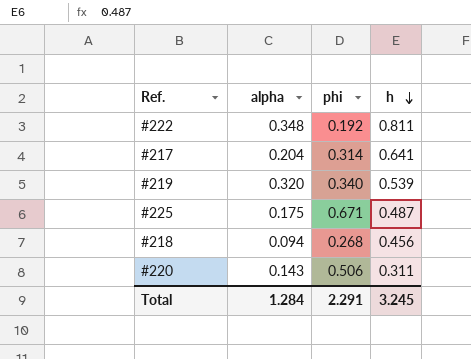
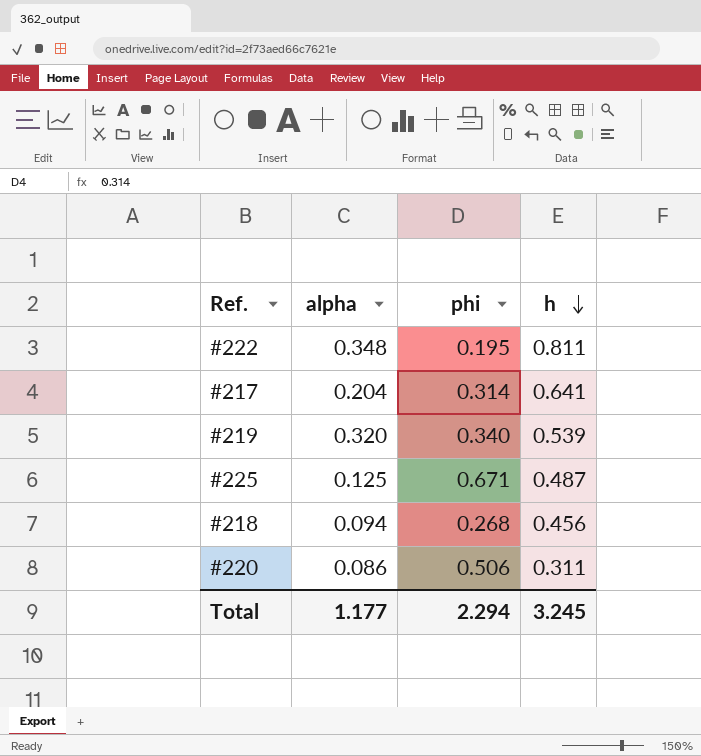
#222 | phi: 0.192 -> 0.195
#225 | alpha: 0.175 -> 0.125
#220 | alpha: 0.143 -> 0.086
Total | alpha: 1.284 -> 1.177
Total | phi: 2.291 -> 2.294

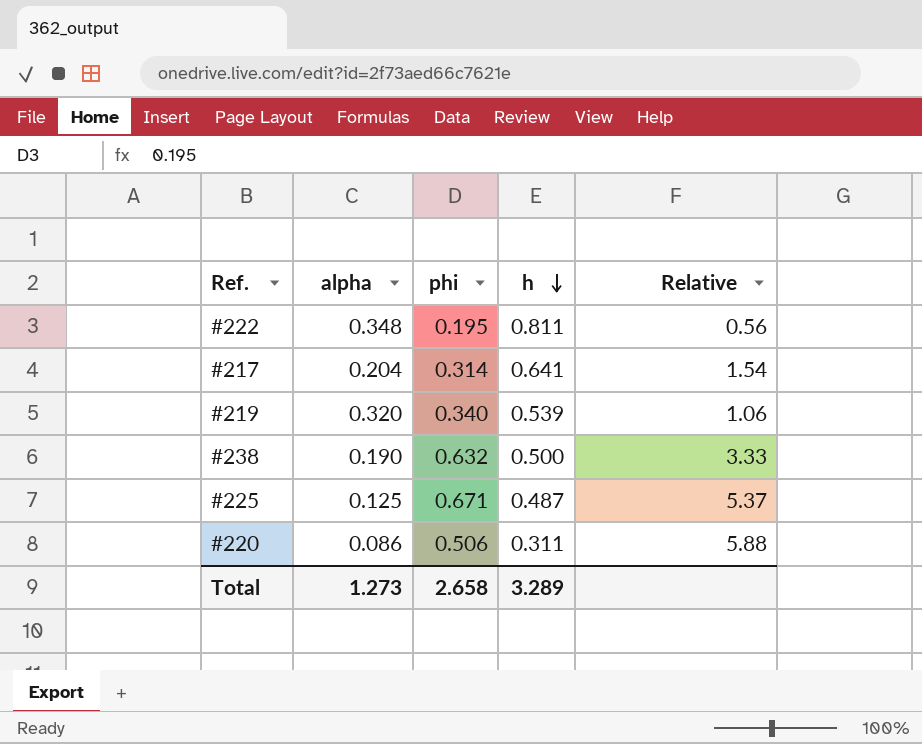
column Relative | formula: none -> [phi] / [alpha]
row #218: 0.094 | 0.268 | 0.456 -> none
row #238: none -> 0.190 | 0.632 | 0.500 | 3.33
Total | alpha: 1.177 -> 1.273
Total | phi: 2.294 -> 2.658
Total | h: 3.245 -> 3.289

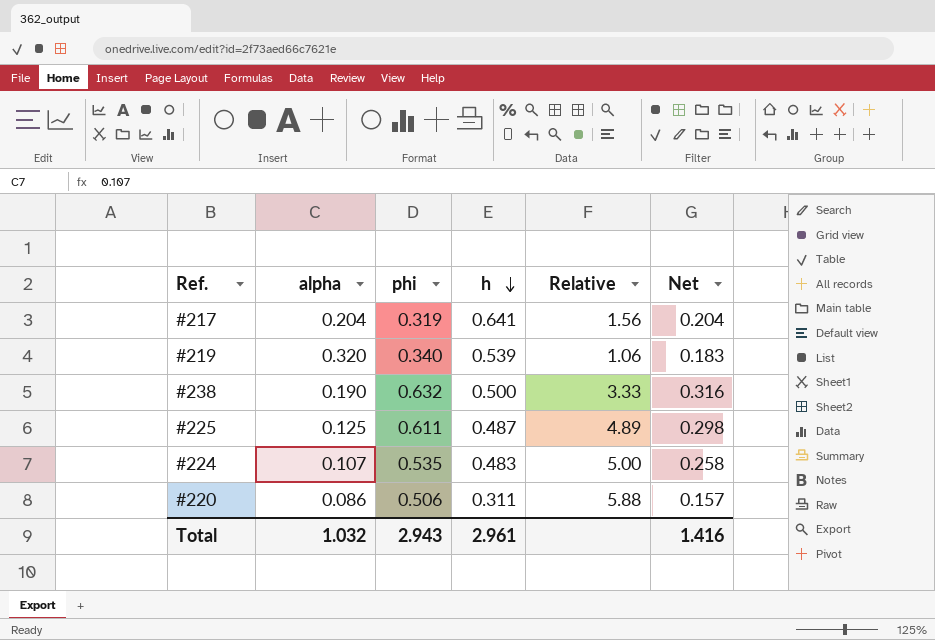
column Net | formula: none -> [phi] * [h]
row #222: 0.348 | 0.195 | 0.811 | 0.56 -> none
#217 | phi: 0.314 -> 0.319
#217 | Relative: 1.54 -> 1.56
#225 | phi: 0.671 -> 0.611
#225 | Relative: 5.37 -> 4.89
row #224: none -> 0.107 | 0.535 | 0.483 | 5.00 | 0.258
Total | alpha: 1.273 -> 1.032
Total | phi: 2.658 -> 2.943
Total | h: 3.289 -> 2.961

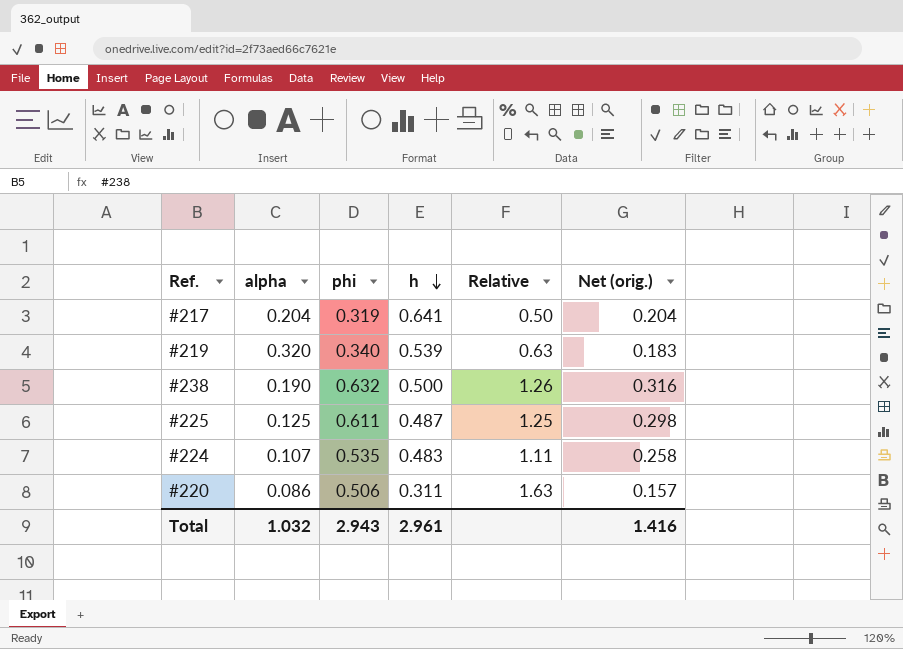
column Relative | formula: [phi] / [alpha] -> [phi] / [h]
column name: Net -> Net (orig.)

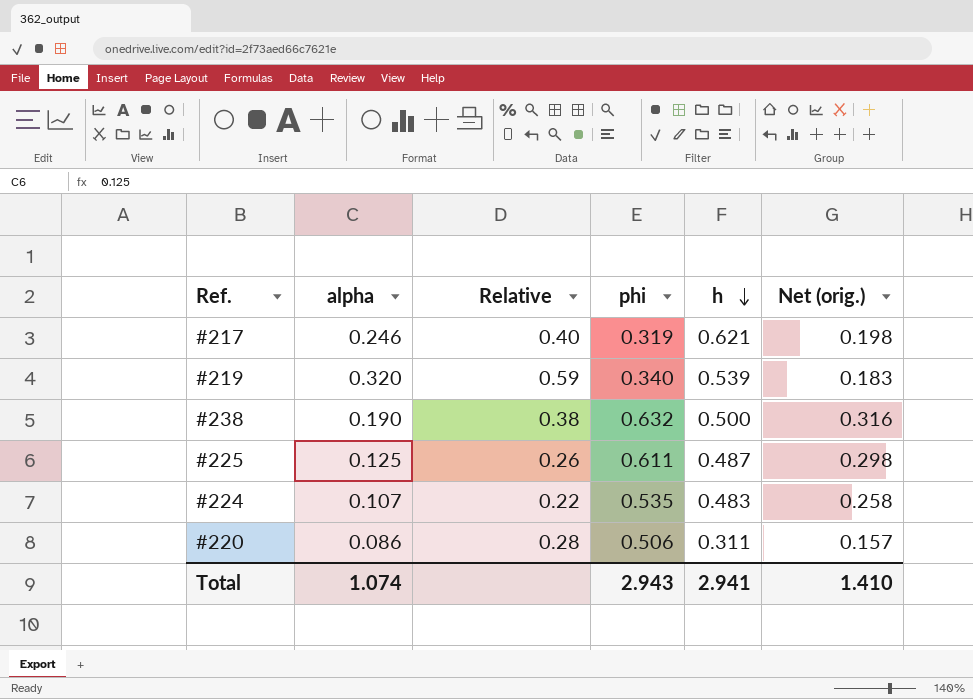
column Relative | formula: [phi] / [h] -> [alpha] / [h]
column Relative | position: 5 -> 3
#217 | alpha: 0.204 -> 0.246
#217 | h: 0.641 -> 0.621
#217 | Net (orig.): 0.204 -> 0.198
Total | alpha: 1.032 -> 1.074
Total | h: 2.961 -> 2.941
Total | Net (orig.): 1.416 -> 1.410

